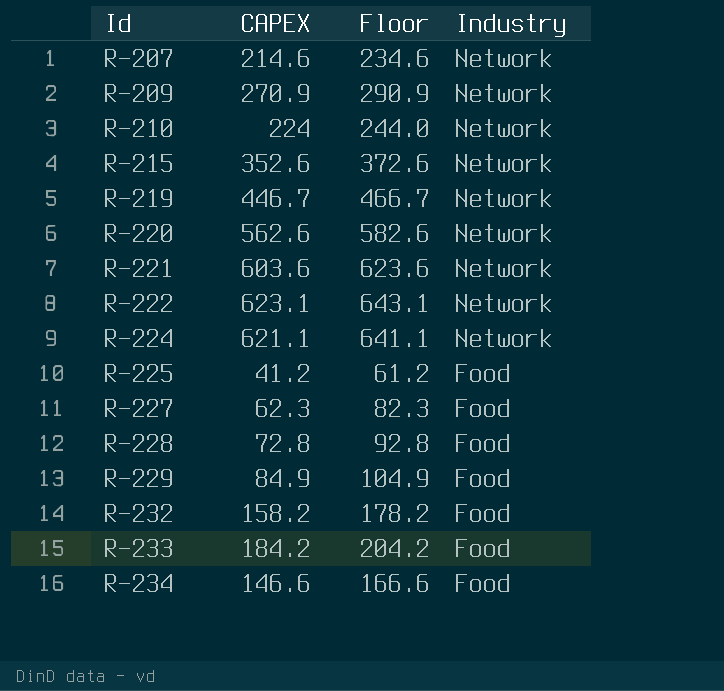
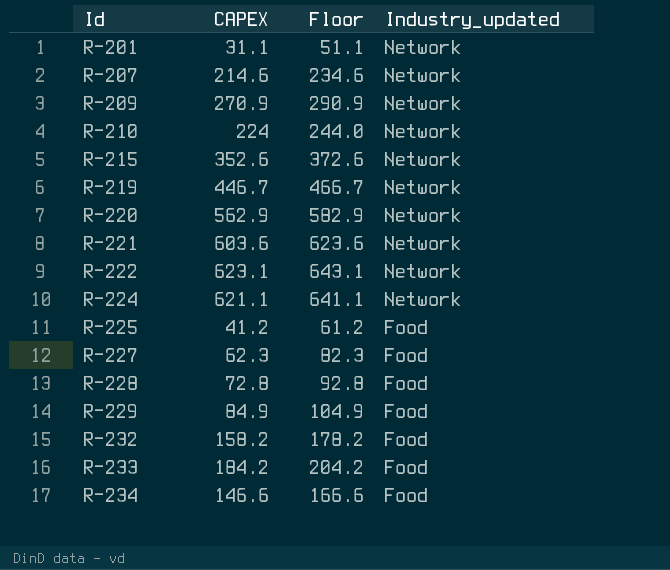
column name: Industry -> Industry_updated
row R-201: none -> 31.1 | 51.1 | Network
R-220 | CAPEX: 562.6 -> 562.9
R-220 | Floor: 582.6 -> 582.9

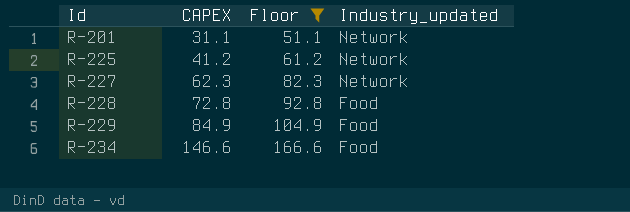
filter: none -> Floor <= 166.6
R-225 | Industry_updated: Food -> Network
R-227 | Industry_updated: Food -> Network

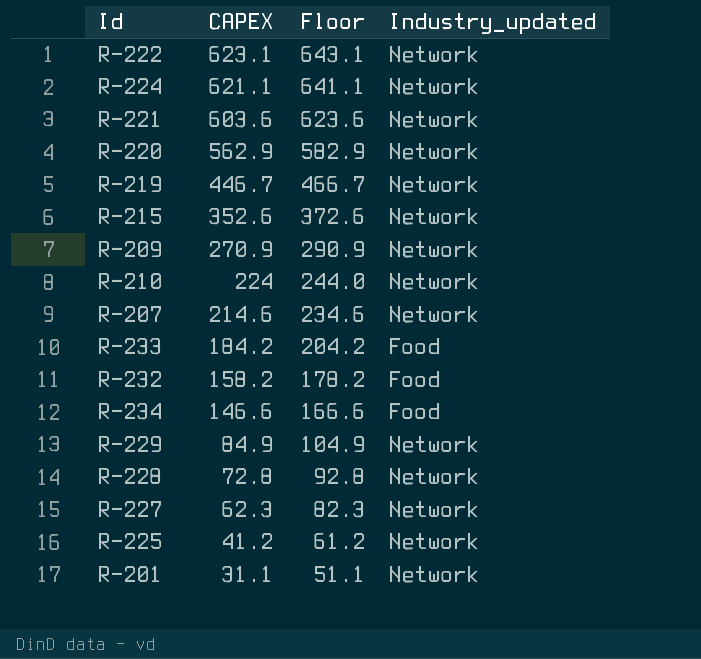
filter: Floor <= 166.6 -> none
row order: Id ascending -> CAPEX descending
R-229 | Industry_updated: Food -> Network
R-228 | Industry_updated: Food -> Network

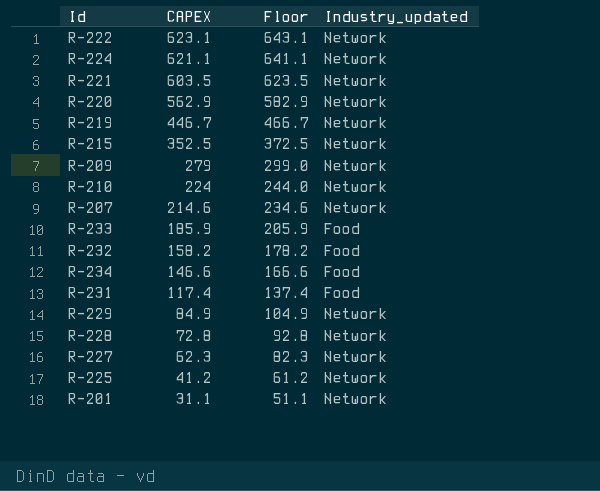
R-221 | CAPEX: 603.6 -> 603.5
R-221 | Floor: 623.6 -> 623.5
R-215 | CAPEX: 352.6 -> 352.5
R-215 | Floor: 372.6 -> 372.5
R-209 | CAPEX: 270.9 -> 279
R-209 | Floor: 290.9 -> 299.0
R-233 | CAPEX: 184.2 -> 185.9
R-233 | Floor: 204.2 -> 205.9
row R-231: none -> 117.4 | 137.4 | Food

